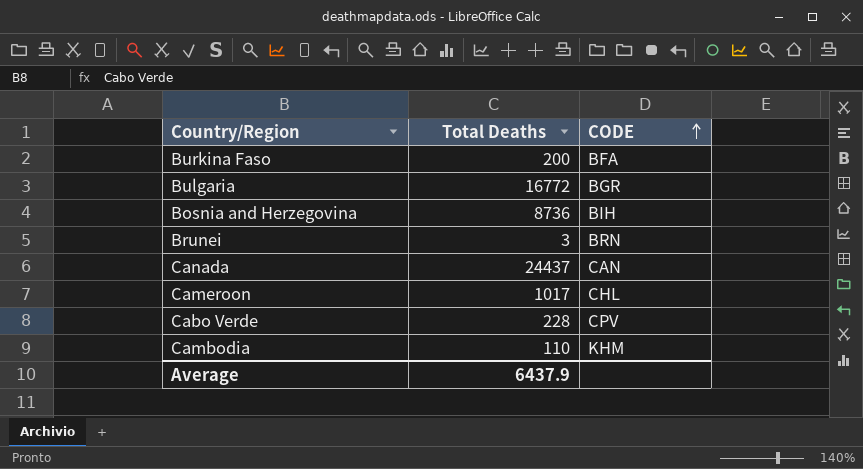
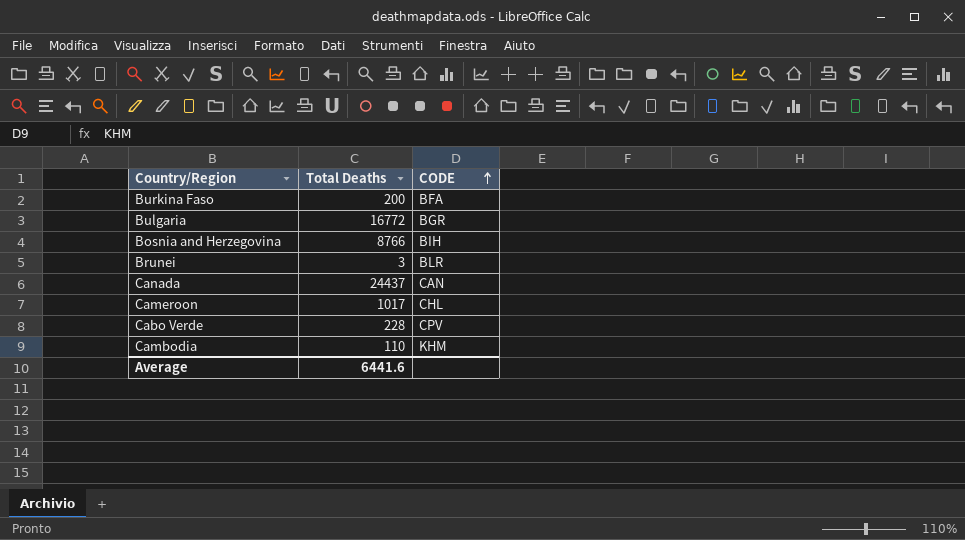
Bosnia and Herzegovina | Total Deaths: 8736 -> 8766
Brunei | CODE: BRN -> BLR
Average | Total Deaths: 6437.9 -> 6441.6

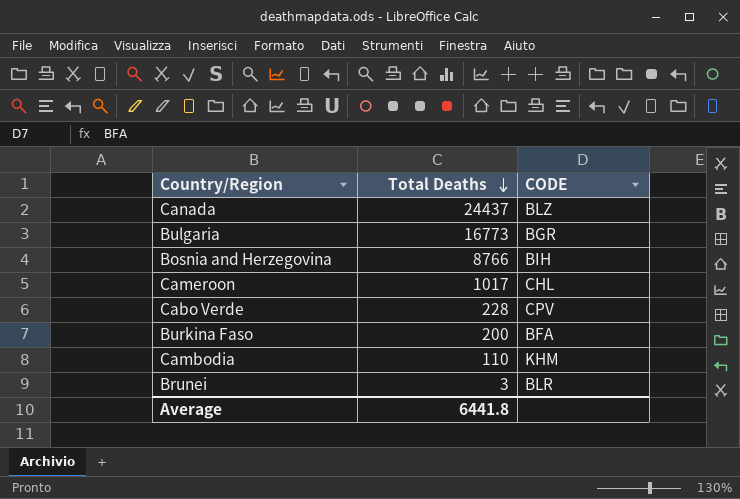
row order: CODE ascending -> Total Deaths descending
Canada | CODE: CAN -> BLZ
Bulgaria | Total Deaths: 16772 -> 16773
Average | Total Deaths: 6441.6 -> 6441.8

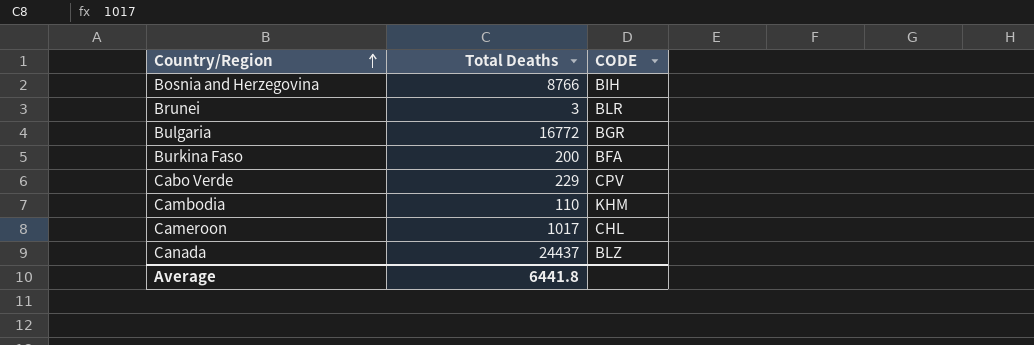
row order: Total Deaths descending -> Country/Region ascending
Bulgaria | Total Deaths: 16773 -> 16772
Cabo Verde | Total Deaths: 228 -> 229

